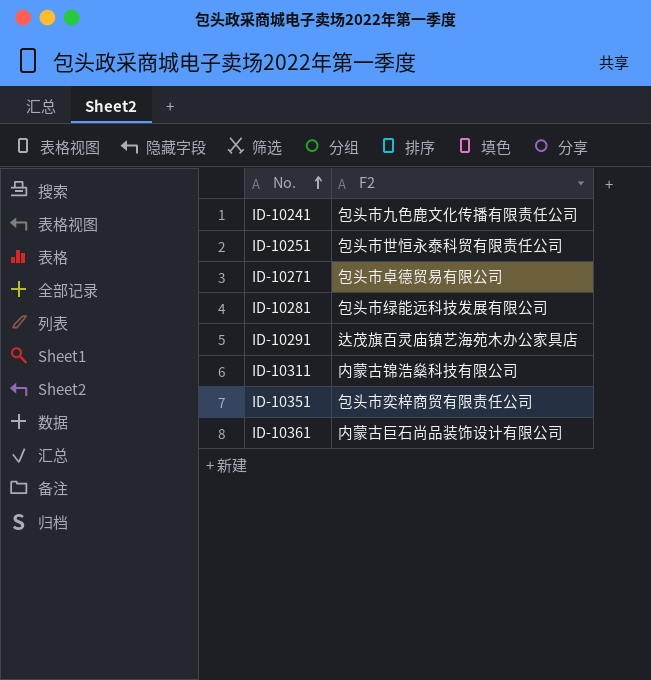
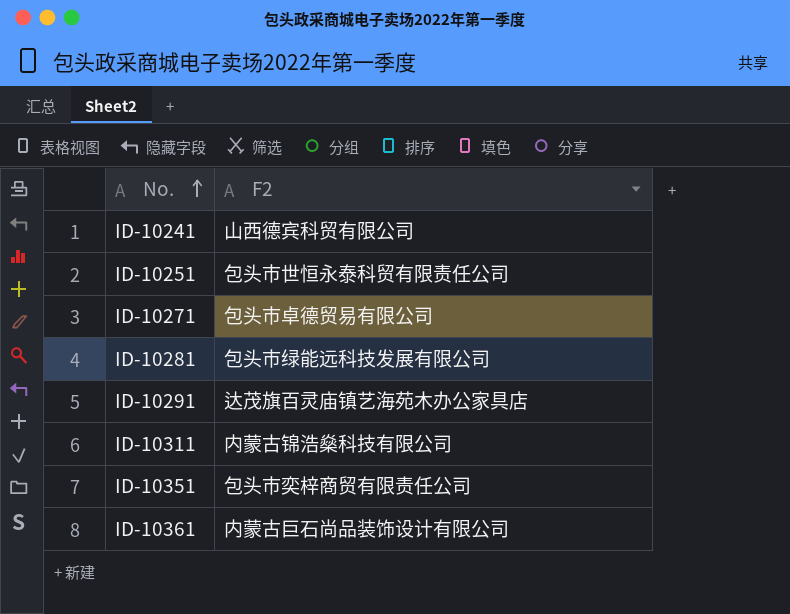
ID-10241 | F2: 包头市九色鹿文化传播有限责任公司 -> 山西德宾科贸有限公司

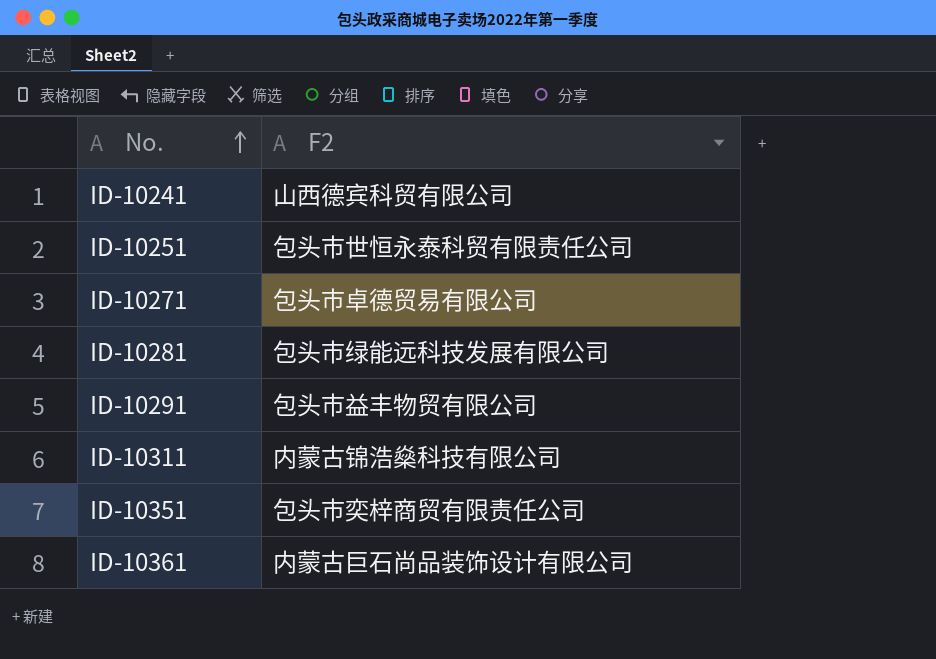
ID-10291 | F2: 达茂旗百灵庙镇艺海苑木办公家具店 -> 包头市益丰物贸有限公司

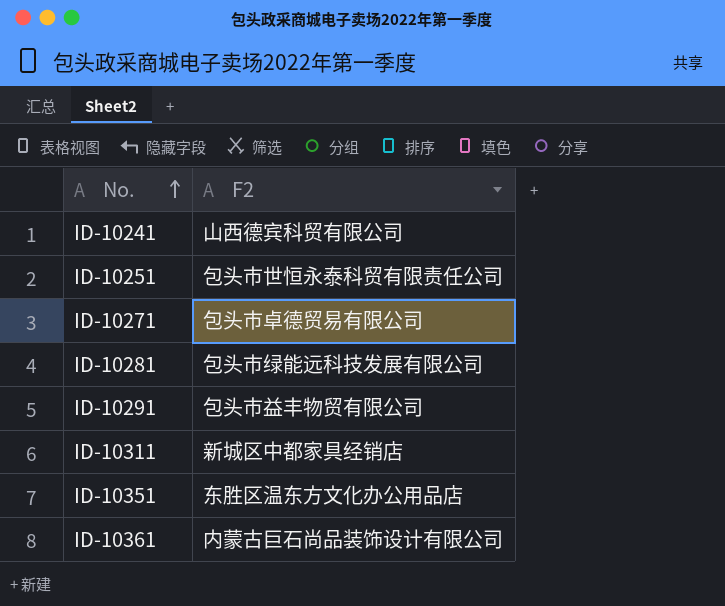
ID-10311 | F2: 内蒙古锦浩燊科技有限公司 -> 新城区中都家具经销店
ID-10351 | F2: 包头市奕梓商贸有限责任公司 -> 东胜区温东方文化办公用品店

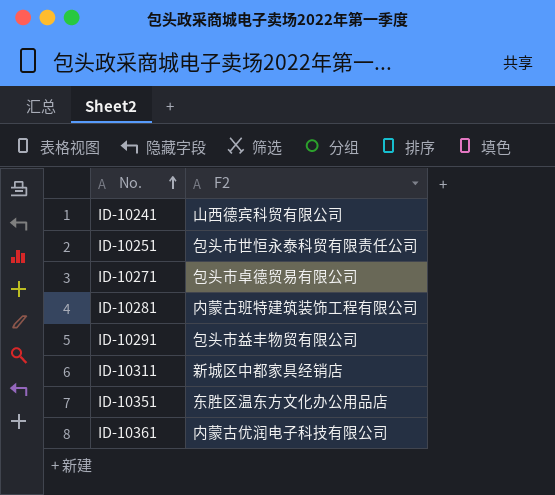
ID-10281 | F2: 包头市绿能远科技发展有限公司 -> 内蒙古班特建筑装饰工程有限公司
ID-10361 | F2: 内蒙古巨石尚品装饰设计有限公司 -> 内蒙古优润电子科技有限公司

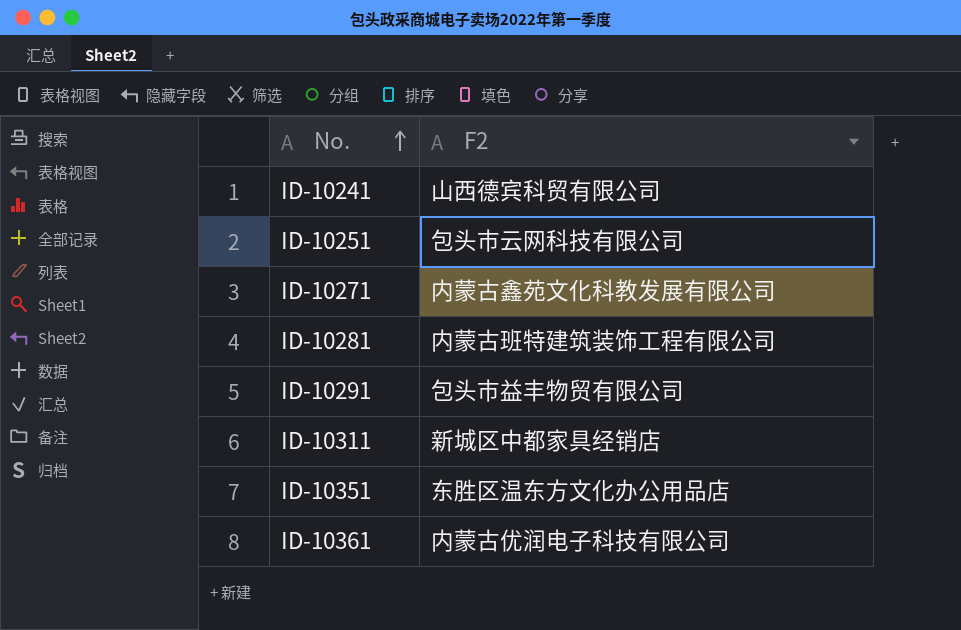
ID-10251 | F2: 包头市世恒永泰科贸有限责任公司 -> 包头市云网科技有限公司
ID-10271 | F2: 包头市卓德贸易有限公司 -> 内蒙古鑫苑文化科教发展有限公司

